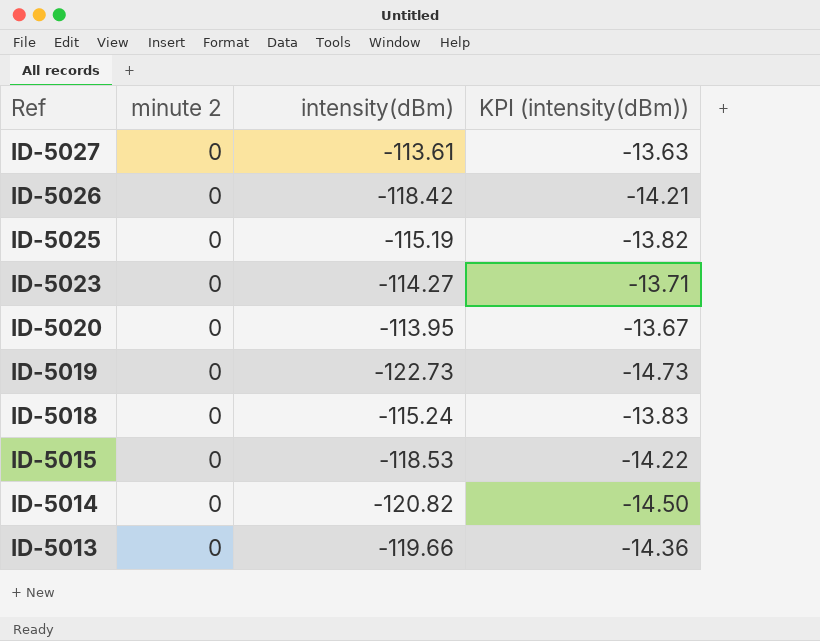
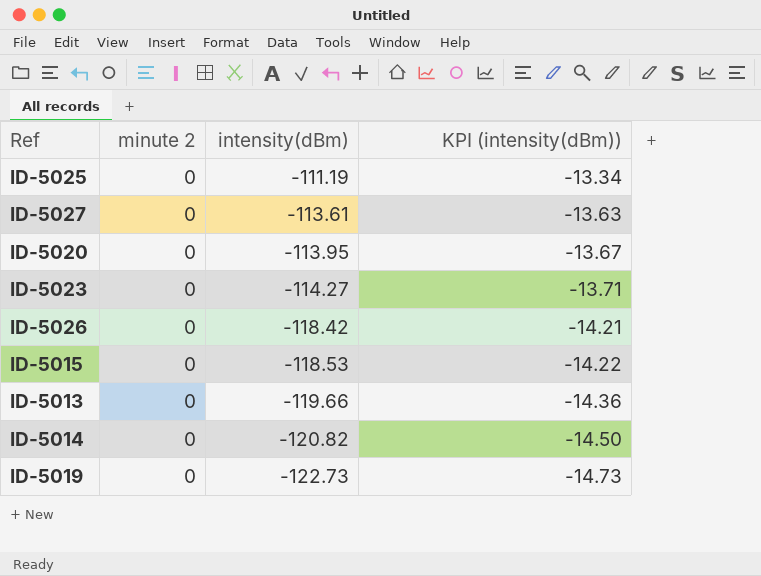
row order: Ref descending -> intensity(dBm) descending
row ID-5018: 0 | -115.24 | -13.83 -> none
ID-5025 | intensity(dBm): -115.19 -> -111.19
ID-5025 | KPI (intensity(dBm)): -13.82 -> -13.34

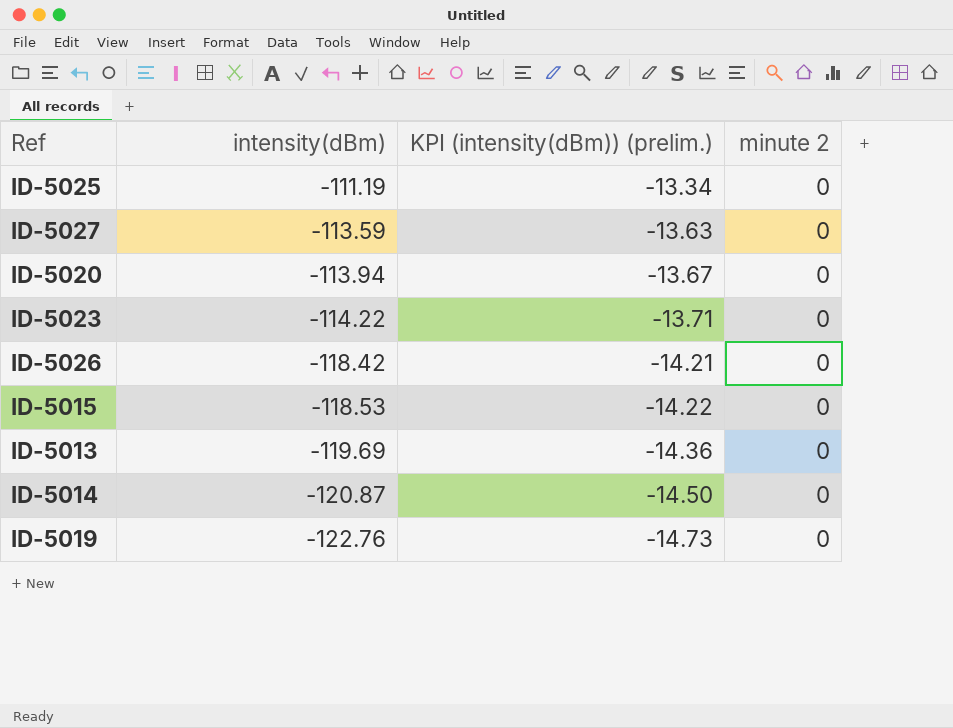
column name: KPI (intensity(dBm)) -> KPI (intensity(dBm)) (prelim.)
column minute 2 | position: 2 -> 4
ID-5027 | intensity(dBm): -113.61 -> -113.59
ID-5020 | intensity(dBm): -113.95 -> -113.94
ID-5023 | intensity(dBm): -114.27 -> -114.22
ID-5013 | intensity(dBm): -119.66 -> -119.69
ID-5014 | intensity(dBm): -120.82 -> -120.87
ID-5019 | intensity(dBm): -122.73 -> -122.76

